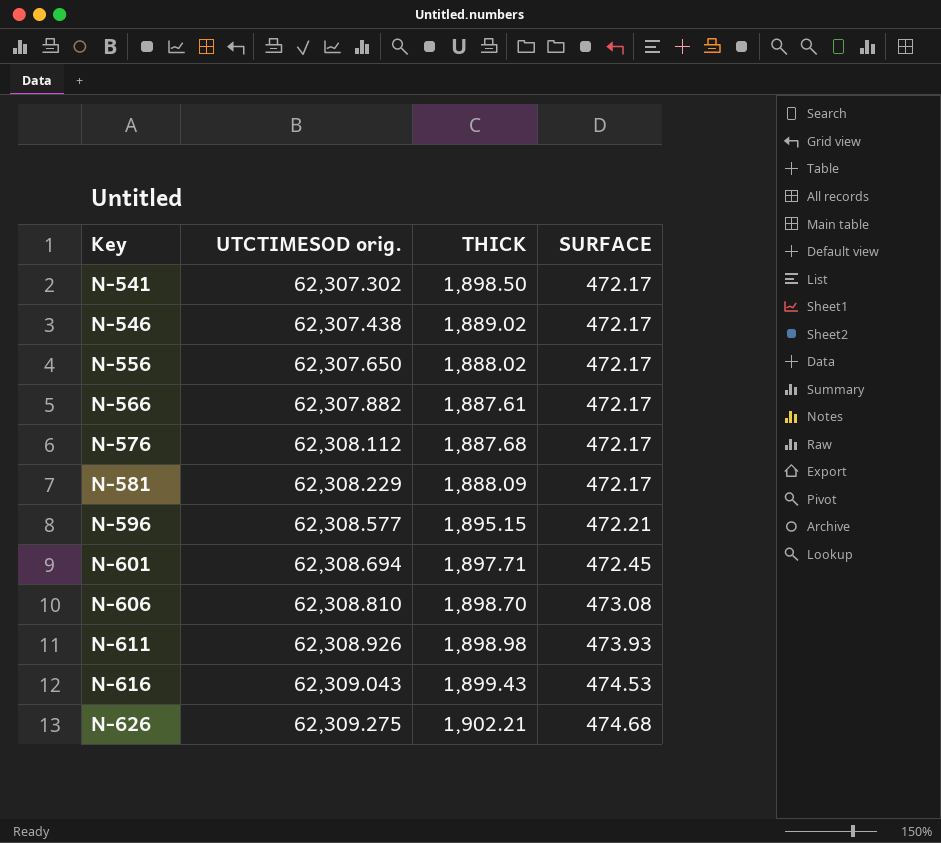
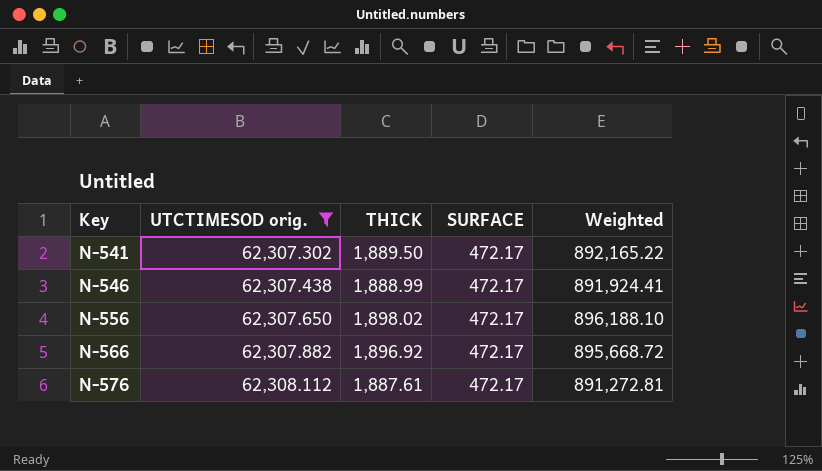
filter: none -> UTCTIMESOD orig. <= 62,308.112
column Weighted | formula: none -> [THICK] * [SURFACE]
N-541 | THICK: 1,898.50 -> 1,889.50
N-546 | THICK: 1,889.02 -> 1,888.99
N-556 | THICK: 1,888.02 -> 1,898.02
N-566 | THICK: 1,887.61 -> 1,896.92
N-576 | THICK: 1,887.68 -> 1,887.61

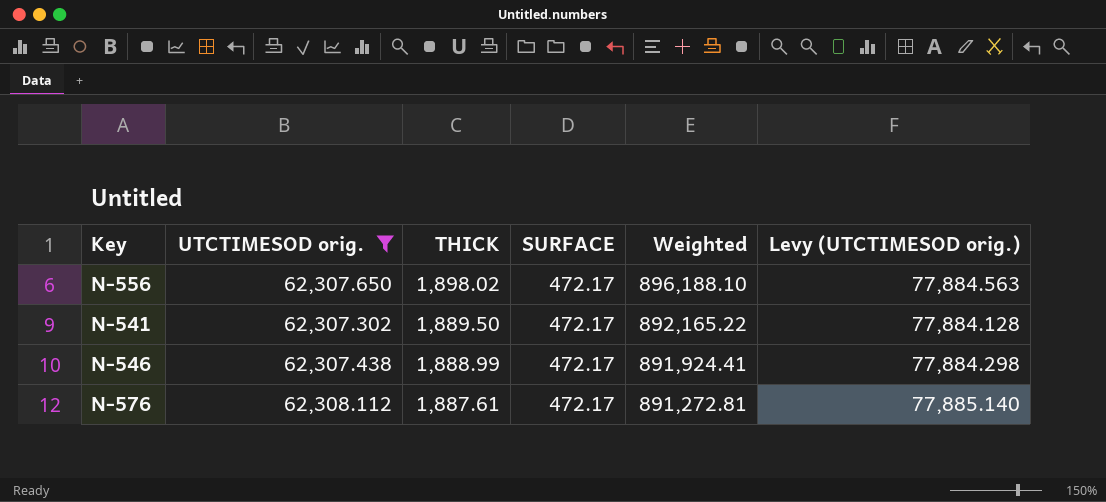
row order: Key ascending -> THICK descending
column Levy (UTCTIMESOD orig.) | formula: none -> [UTCTIMESOD orig.] * 1.25
row N-566: 62,307.882 | 1,896.92 | 472.17 | 895,668.72 -> none

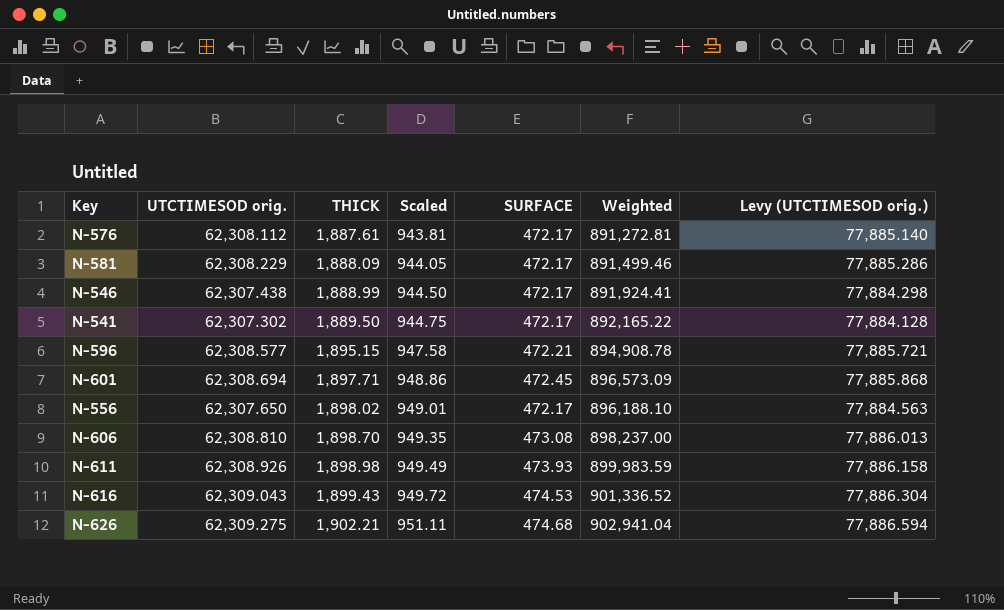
filter: UTCTIMESOD orig. <= 62,308.112 -> none
row order: THICK descending -> THICK ascending
column Scaled | formula: none -> [THICK] * 0.5

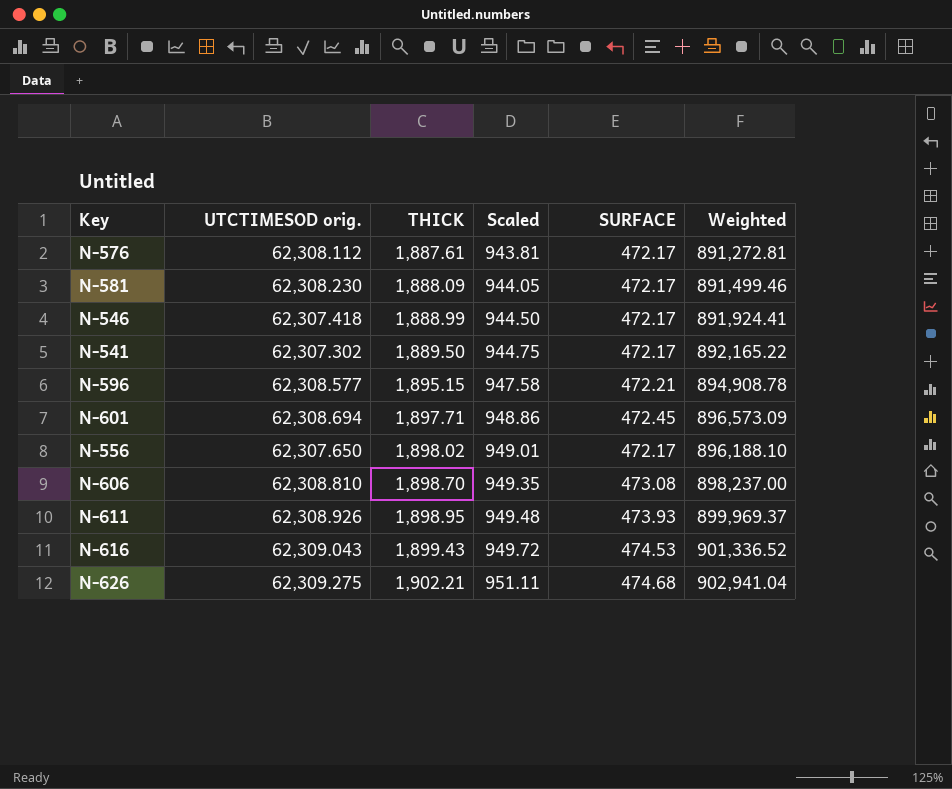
column Levy (UTCTIMESOD orig.) | formula: [UTCTIMESOD orig.] * 1.25 -> none
N-581 | UTCTIMESOD orig.: 62,308.229 -> 62,308.230
N-546 | UTCTIMESOD orig.: 62,307.438 -> 62,307.418
N-611 | THICK: 1,898.98 -> 1,898.95
N-611 | Scaled: 949.49 -> 949.48
N-611 | Weighted: 899,983.59 -> 899,969.37

